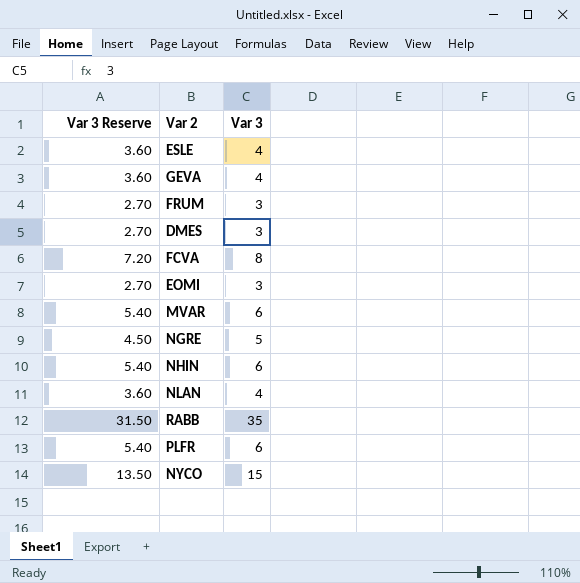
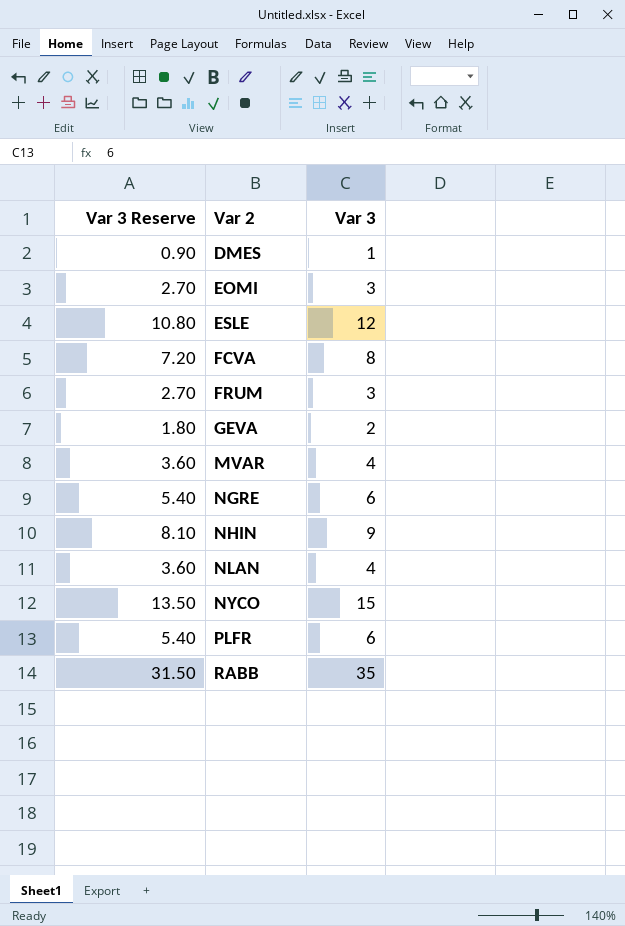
row order: none -> Var 2 ascending
DMES | Var 3 Reserve: 2.70 -> 0.90
DMES | Var 3: 3 -> 1
ESLE | Var 3 Reserve: 3.60 -> 10.80
ESLE | Var 3: 4 -> 12
GEVA | Var 3 Reserve: 3.60 -> 1.80
GEVA | Var 3: 4 -> 2
MVAR | Var 3 Reserve: 5.40 -> 3.60
MVAR | Var 3: 6 -> 4
NGRE | Var 3 Reserve: 4.50 -> 5.40
NGRE | Var 3: 5 -> 6
NHIN | Var 3 Reserve: 5.40 -> 8.10
NHIN | Var 3: 6 -> 9

